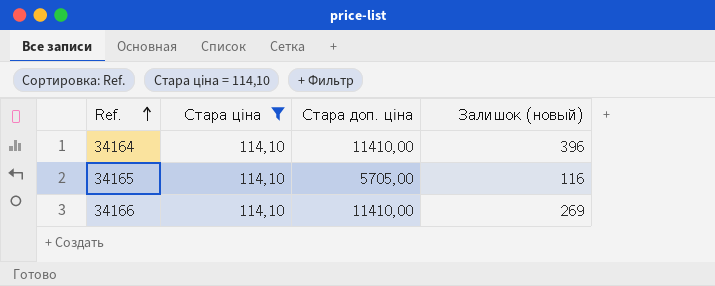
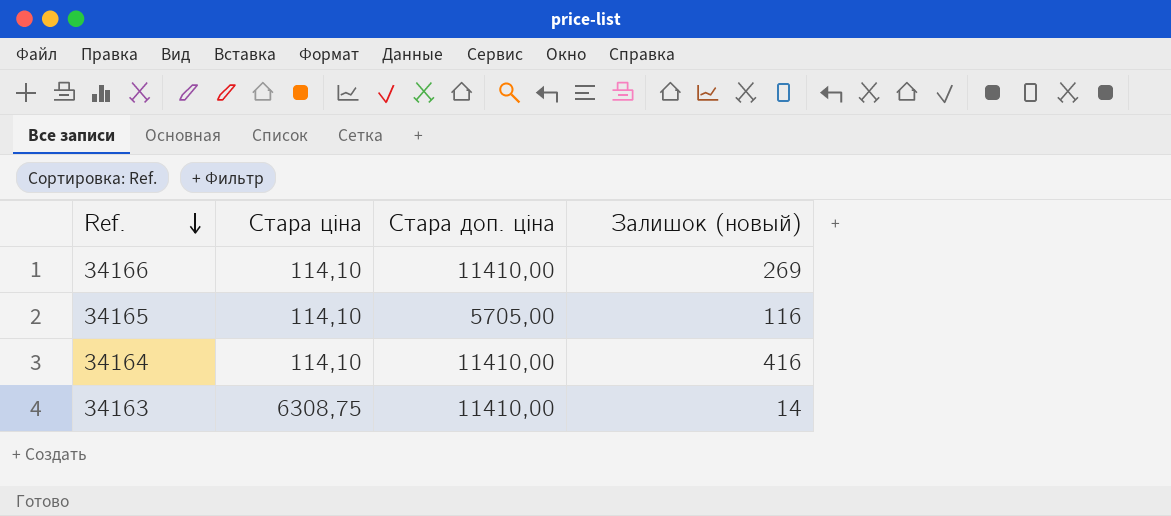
filter: Стара ціна = 114,10 -> none
row order: Ref. ascending -> Ref. descending
34164 | Залишок (новый): 396 -> 416

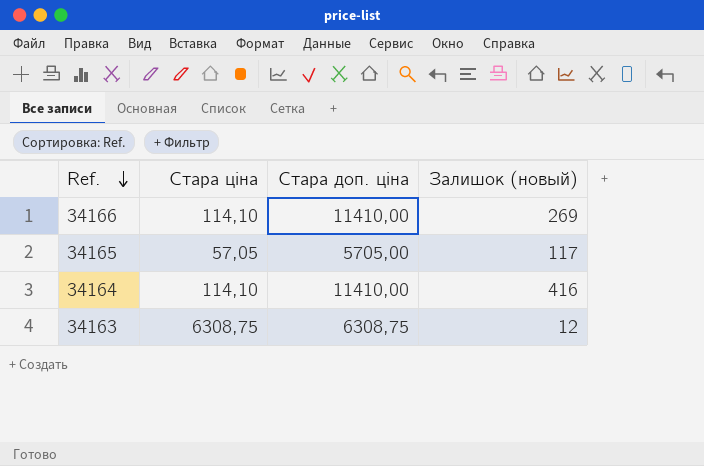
34165 | Стара ціна: 114,10 -> 57,05
34165 | Залишок (новый): 116 -> 117
34163 | Стара доп. ціна: 11410,00 -> 6308,75
34163 | Залишок (новый): 14 -> 12

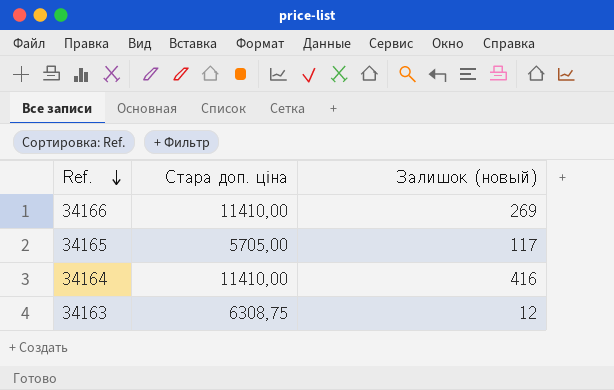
column Стара ціна | position: 2 -> none

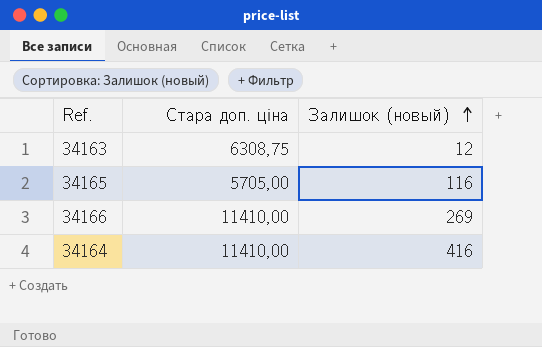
row order: Ref. descending -> Залишок (новый) ascending
34165 | Залишок (новый): 117 -> 116

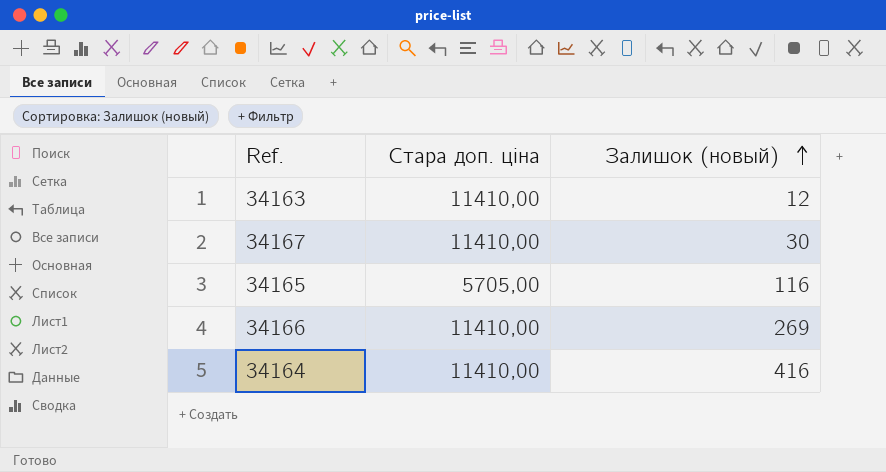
34163 | Стара доп. ціна: 6308,75 -> 11410,00
row 34167: none -> 11410,00 | 30

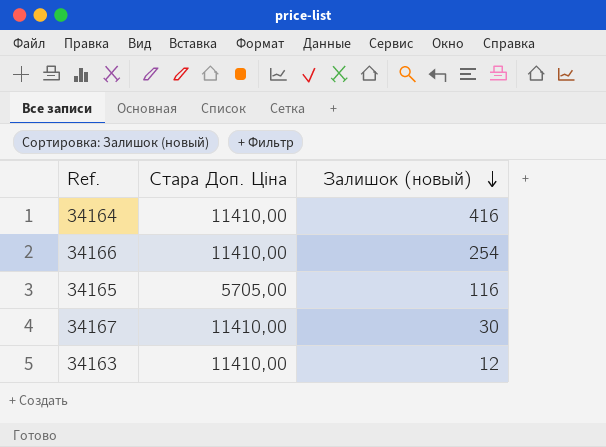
row order: Залишок (новый) ascending -> Залишок (новый) descending
column name: Стара доп. ціна -> Стара Доп. Ціна
34166 | Залишок (новый): 269 -> 254

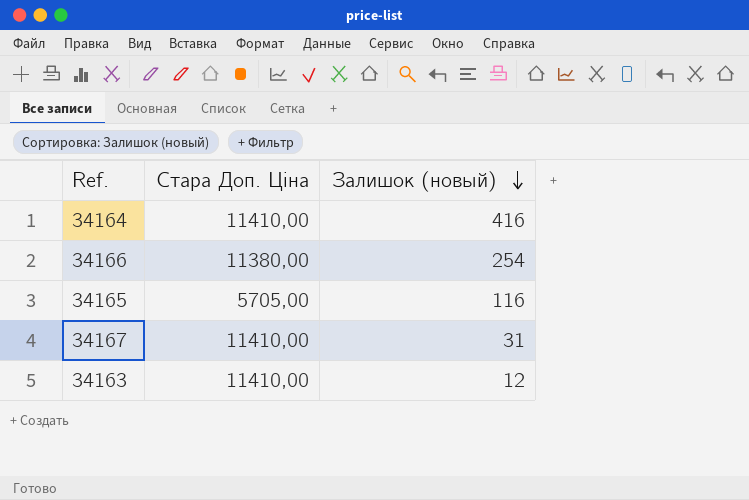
34166 | Стара Доп. Ціна: 11410,00 -> 11380,00
34167 | Залишок (новый): 30 -> 31

